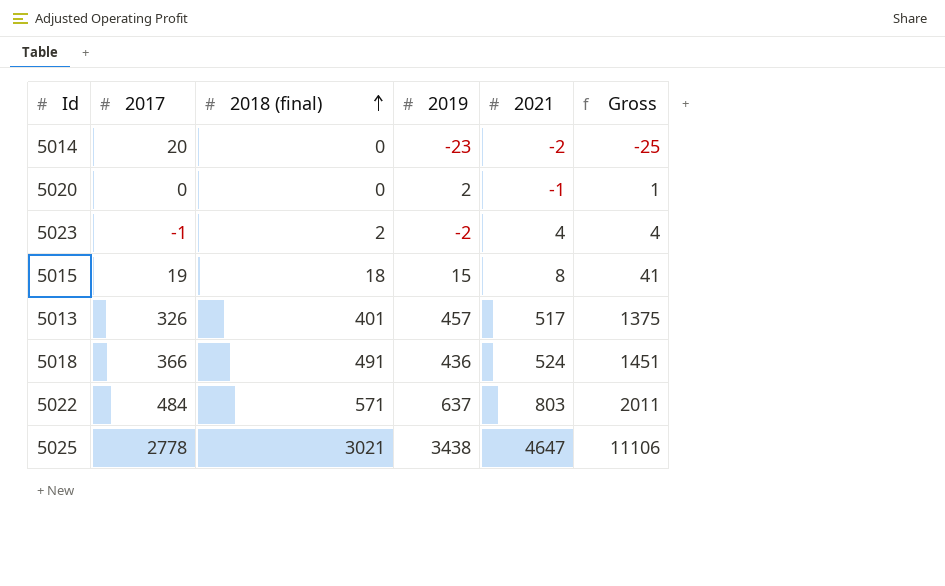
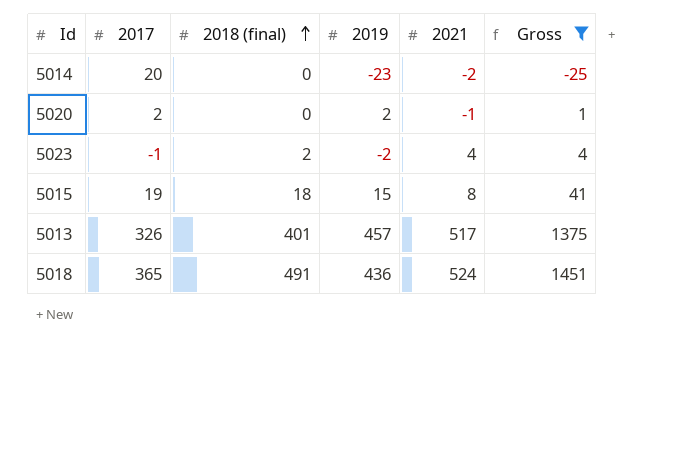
filter: none -> Gross <= 1451
5020 | 2017: 0 -> 2
5018 | 2017: 366 -> 365

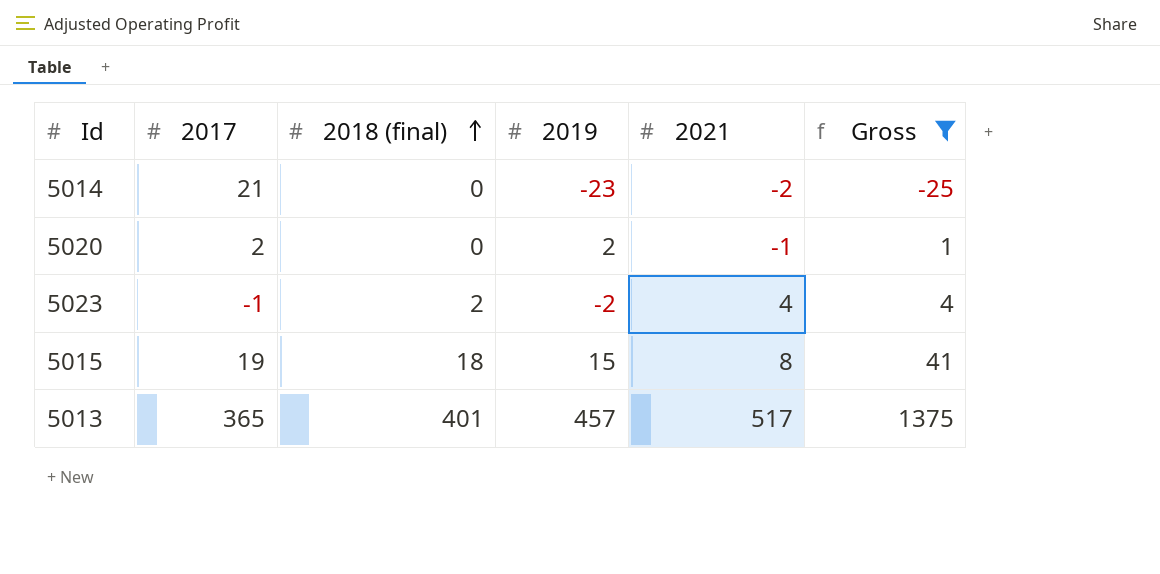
row 5018: 365 | 491 | 436 | 524 | 1451 -> none
5014 | 2017: 20 -> 21
5013 | 2017: 326 -> 365

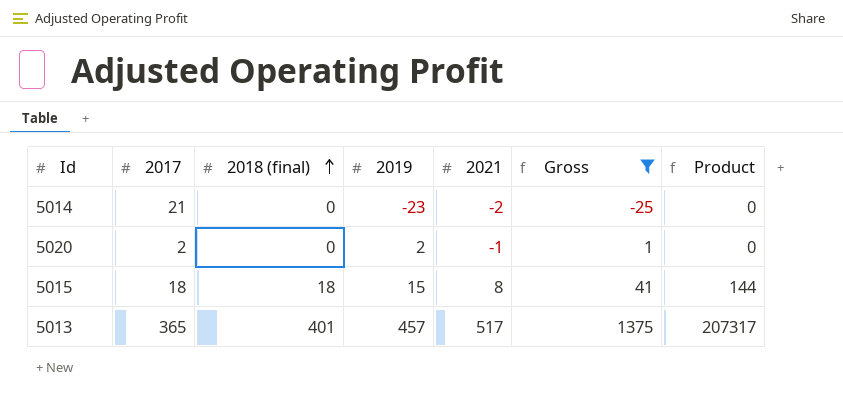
column Product | formula: none -> [2018 (final)] * [2021]
row 5023: -1 | 2 | -2 | 4 | 4 -> none
5015 | 2017: 19 -> 18

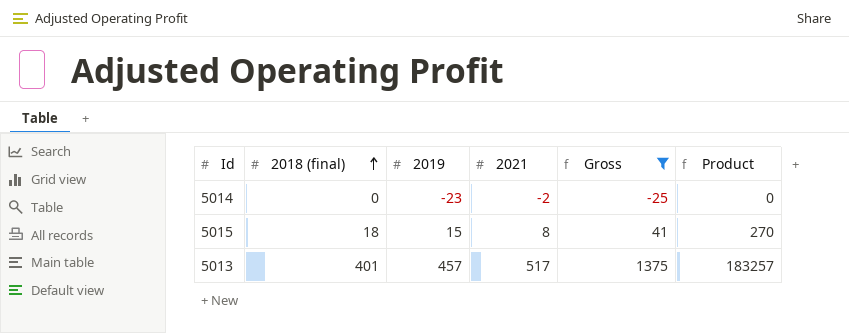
column 2017 | position: 2 -> none
column Product | formula: [2018 (final)] * [2021] -> [2018 (final)] * [2019]
row 5020: 2 | 0 | 2 | -1 | 1 | 0 -> none

